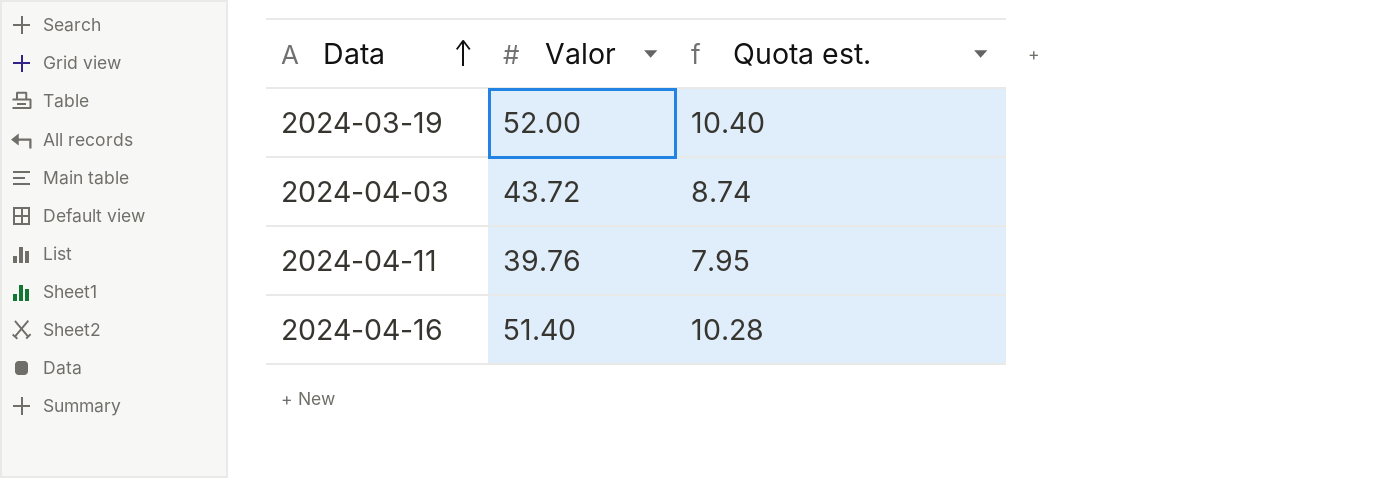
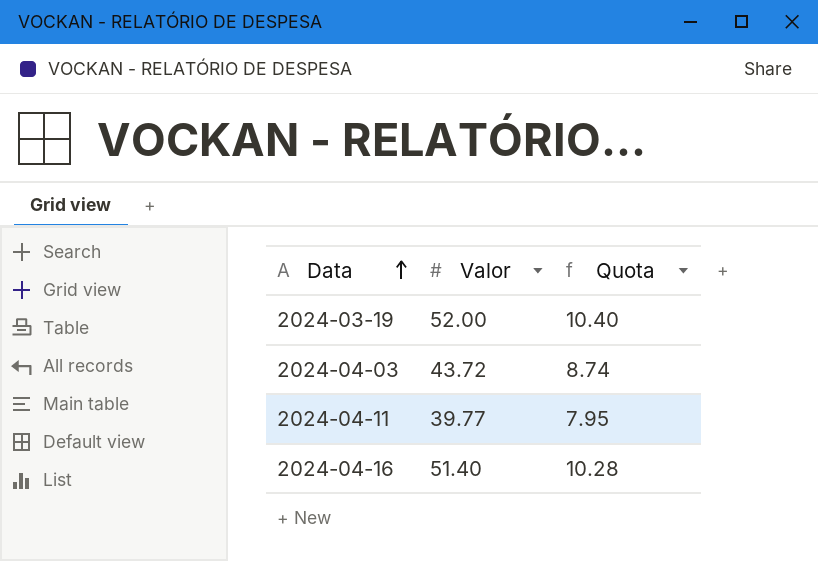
column name: Quota est. -> Quota
2024-04-11 | Valor: 39.76 -> 39.77

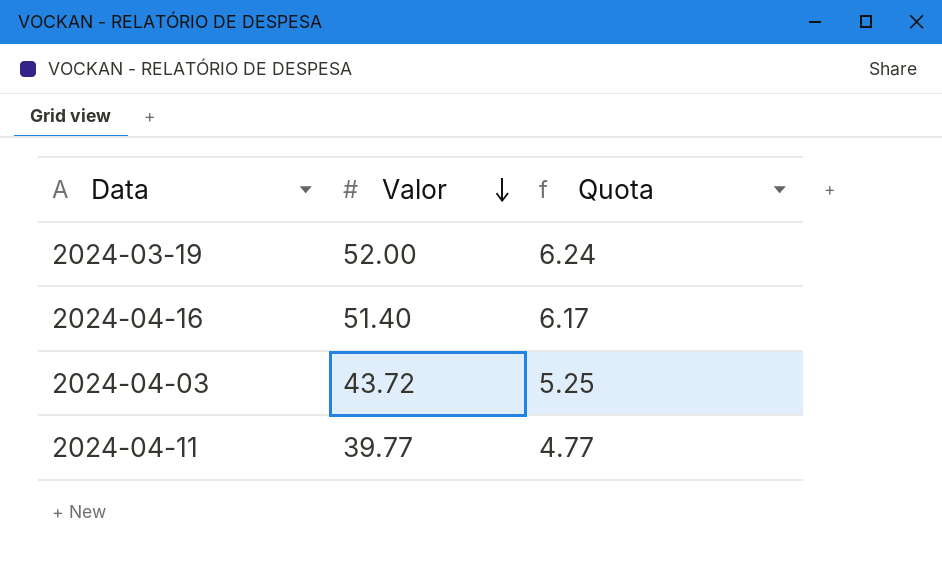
row order: Data ascending -> Valor descending
column Quota | formula: [Valor] * 0.2 -> [Valor] * 0.12

